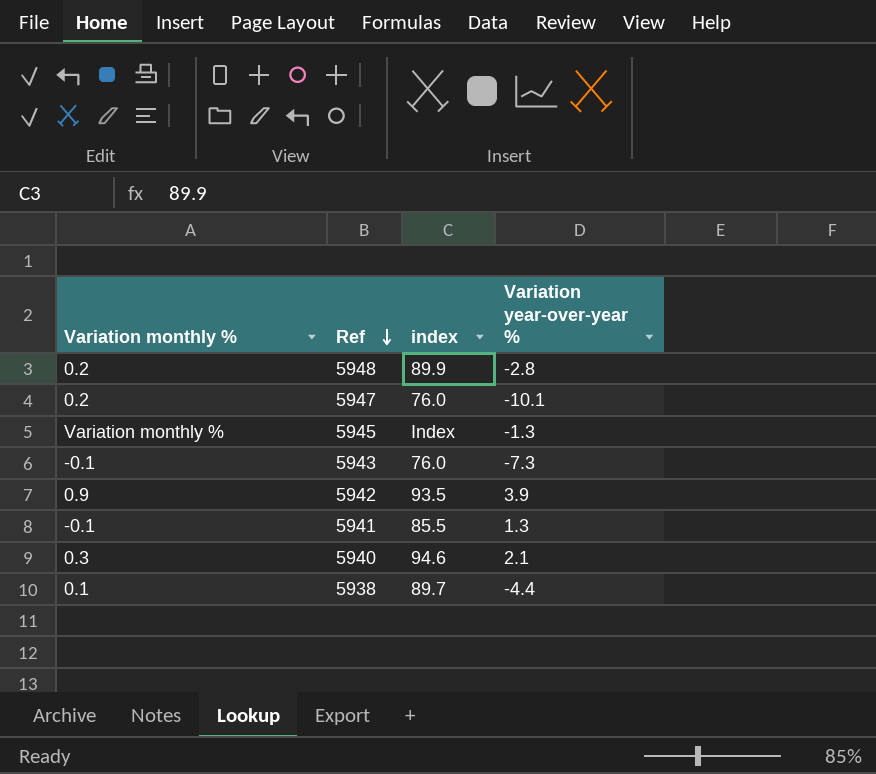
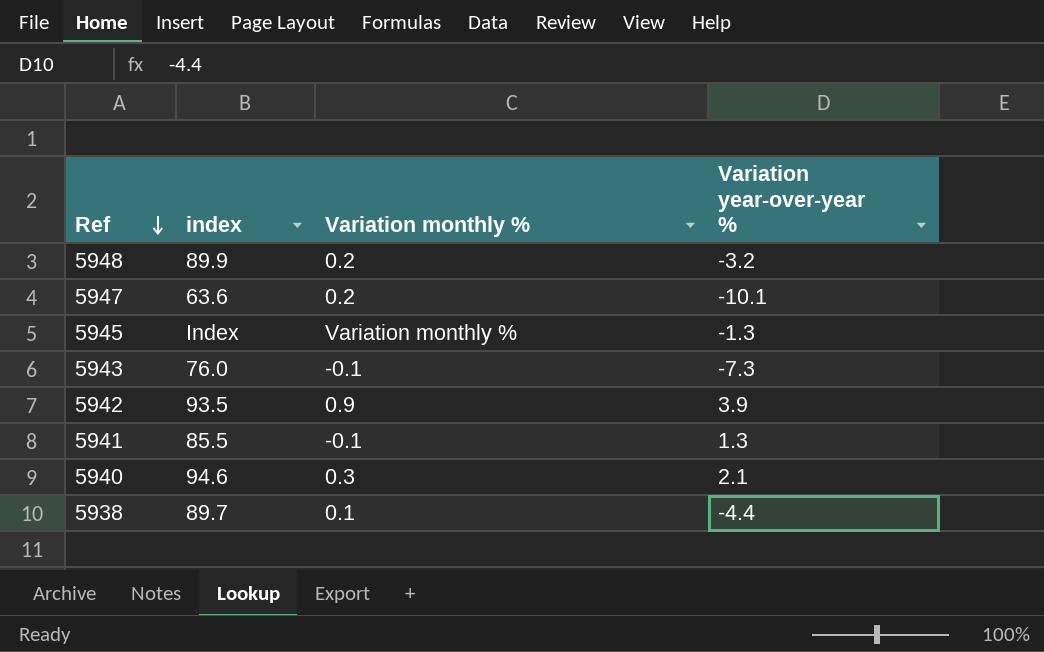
column Variation monthly % | position: 1 -> 3
5948 | Variation year-over-year %: -2.8 -> -3.2
5947 | index: 76.0 -> 63.6

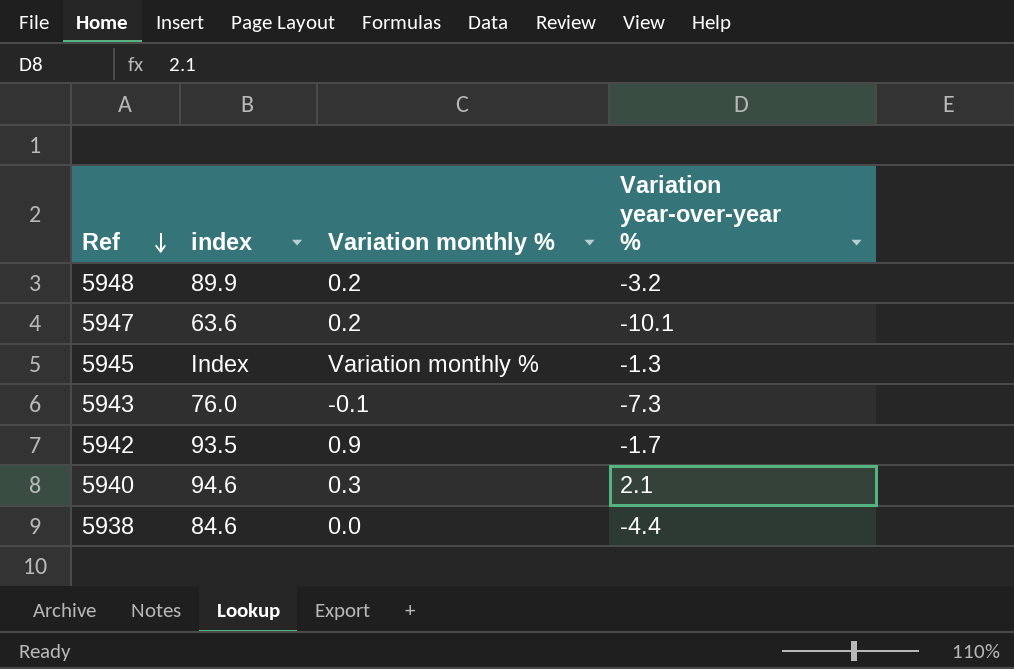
row 5941: 85.5 | -0.1 | 1.3 -> none
5942 | Variation year-over-year %: 3.9 -> -1.7
5938 | index: 89.7 -> 84.6
5938 | Variation monthly %: 0.1 -> 0.0

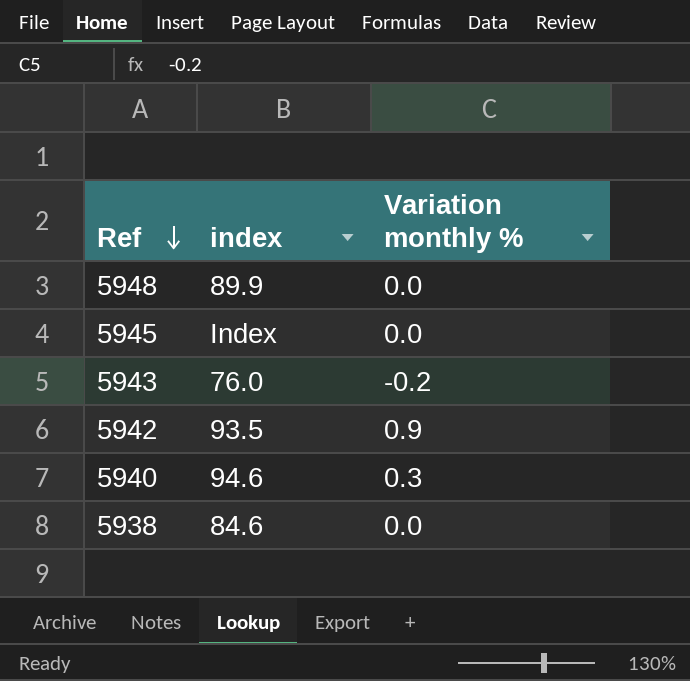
column Variation year-over-year % | position: 4 -> none
row 5947: 63.6 | 0.2 | -10.1 -> none
5948 | Variation monthly %: 0.2 -> 0.0
5945 | Variation monthly %: Variation monthly % -> 0.0
5943 | Variation monthly %: -0.1 -> -0.2

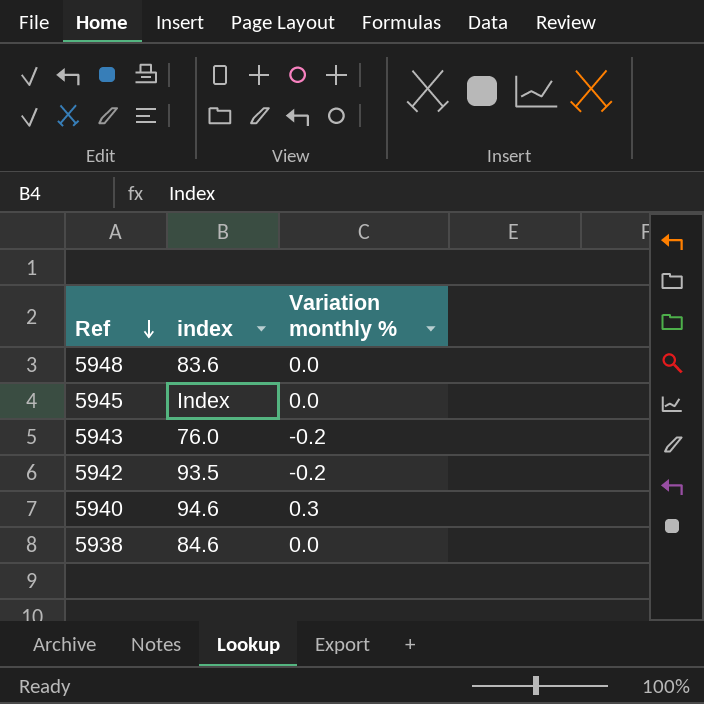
5948 | index: 89.9 -> 83.6
5942 | Variation monthly %: 0.9 -> -0.2

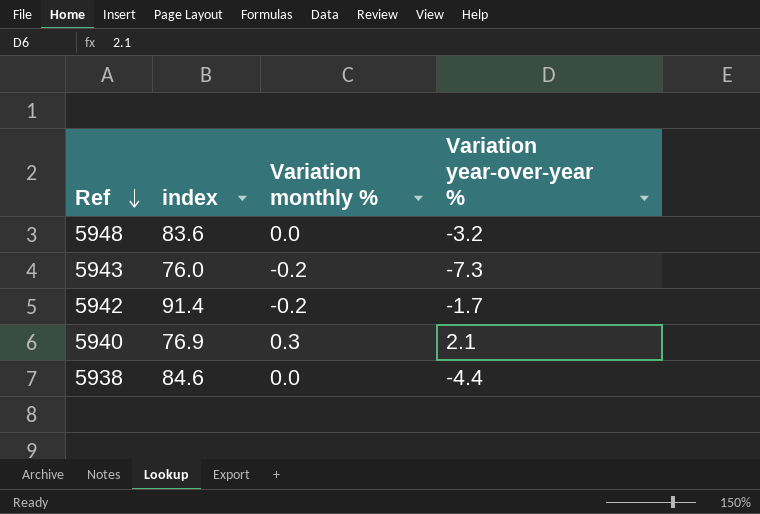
column Variation year-over-year % | position: none -> 4
row 5945: Index | 0.0 -> none
5942 | index: 93.5 -> 91.4
5940 | index: 94.6 -> 76.9

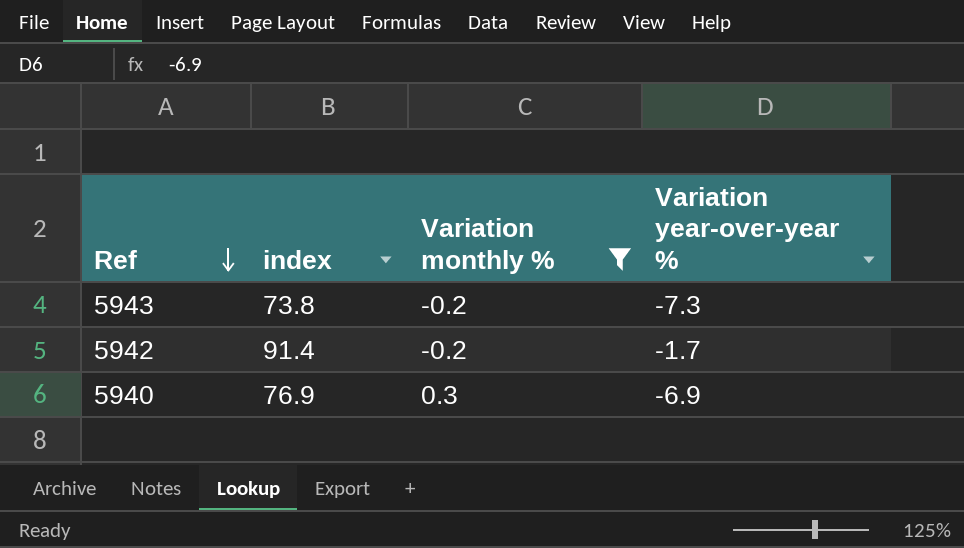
filter: none -> Variation monthly % != 0.0
5943 | index: 76.0 -> 73.8
5940 | Variation year-over-year %: 2.1 -> -6.9

